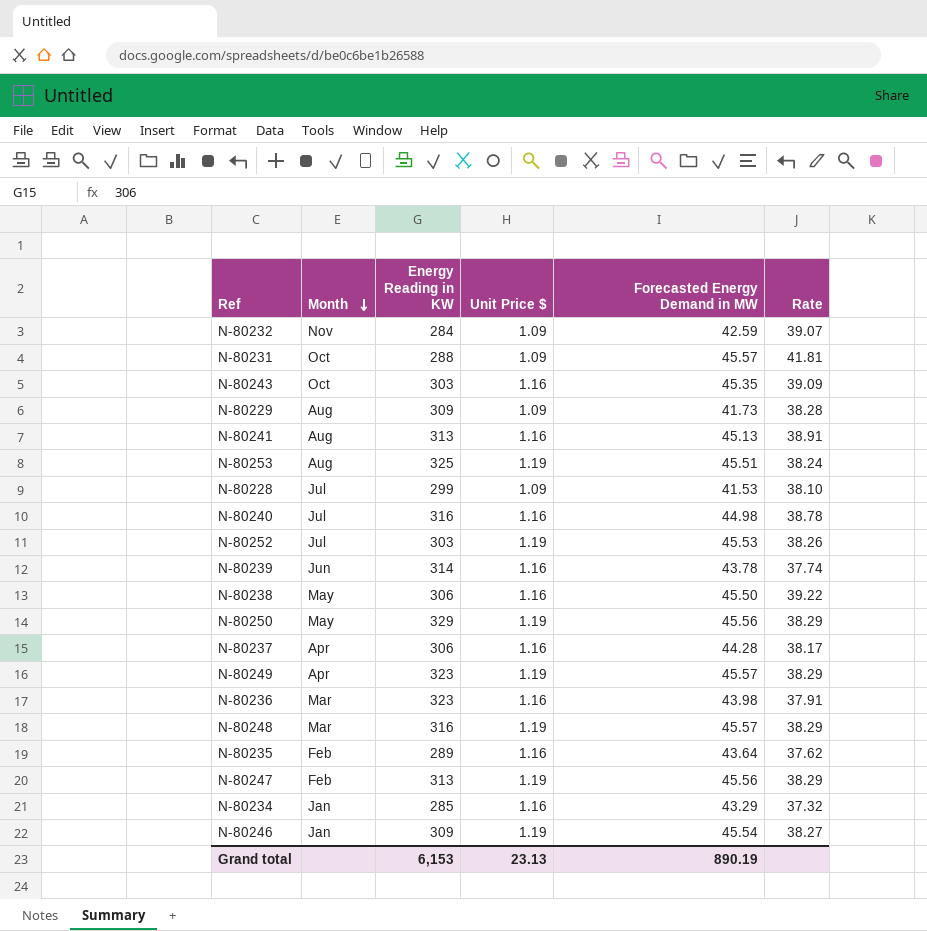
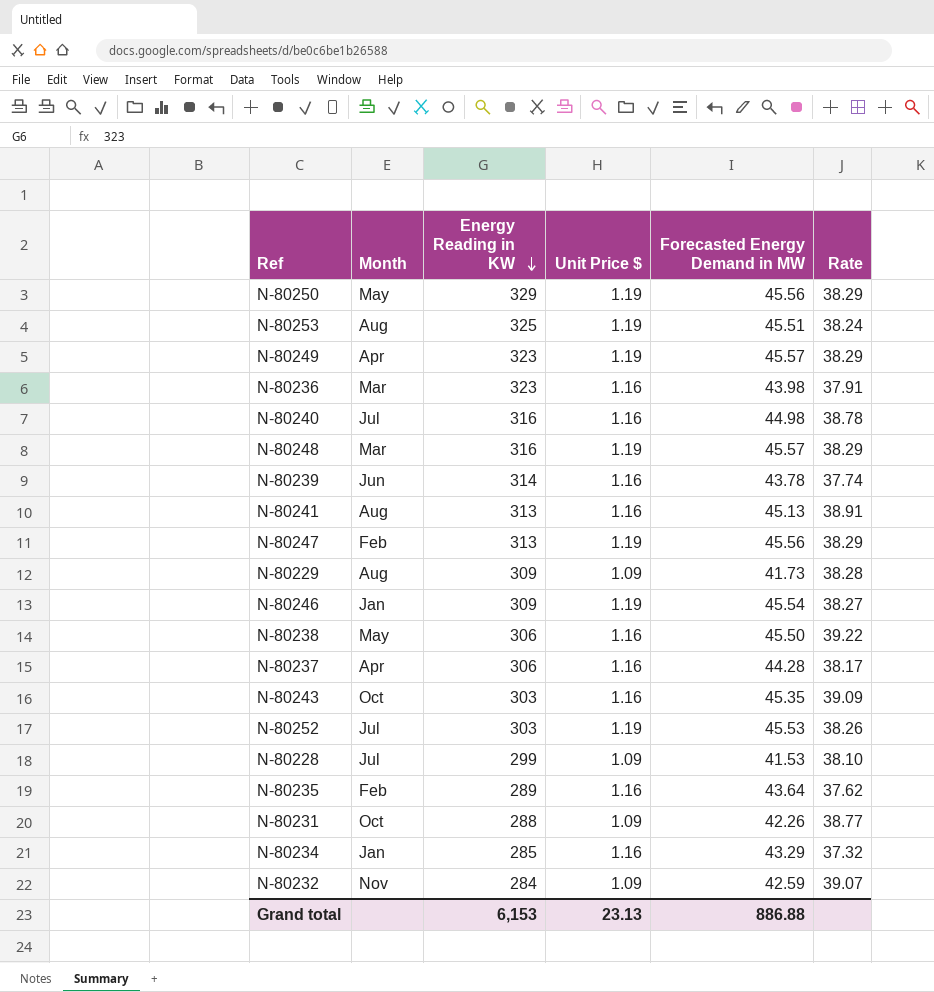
row order: Month descending -> Energy Reading in KW descending
N-80231 | Forecasted Energy Demand in MW: 45.57 -> 42.26
N-80231 | Rate: 41.81 -> 38.77
Grand total | Forecasted Energy Demand in MW: 890.19 -> 886.88

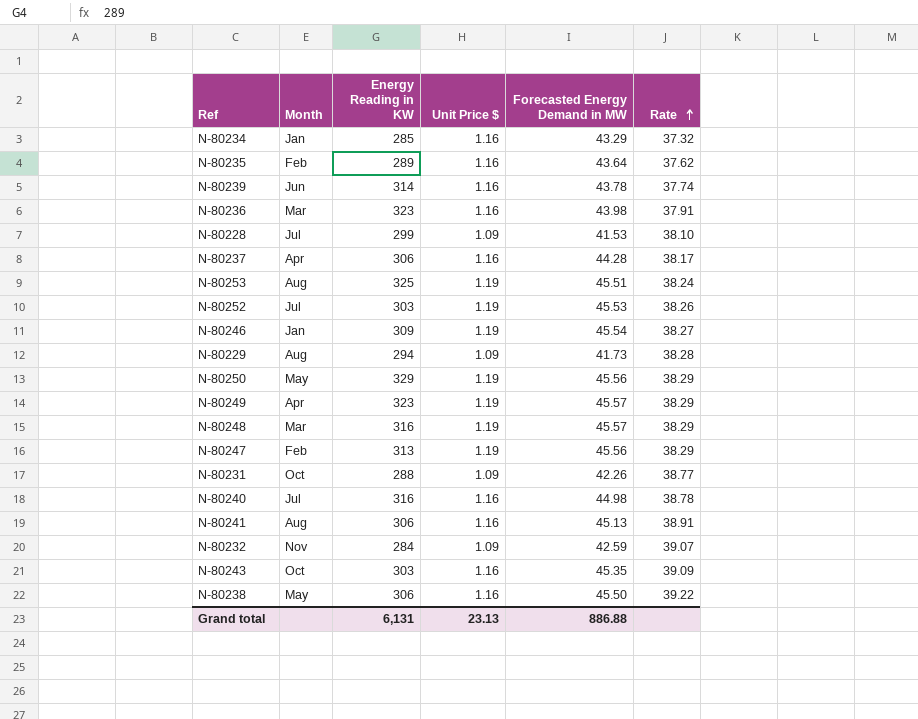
row order: Energy Reading in KW descending -> Rate ascending
N-80229 | Energy Reading in KW: 309 -> 294
N-80241 | Energy Reading in KW: 313 -> 306
Grand total | Energy Reading in KW: 6,153 -> 6,131

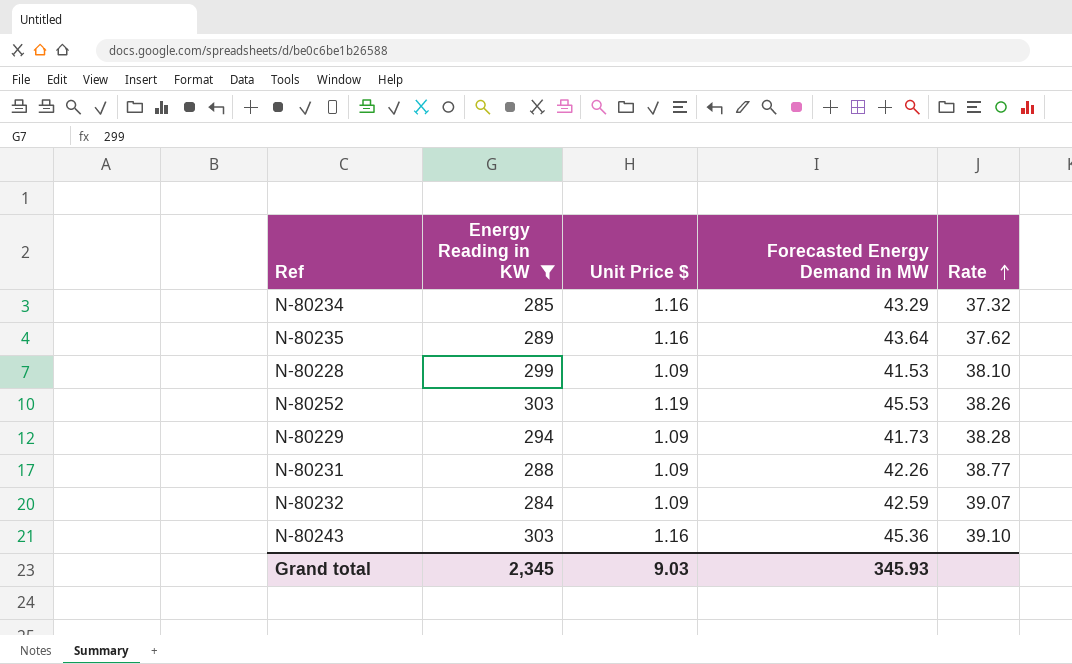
filter: none -> Energy Reading in KW <= 303
column Month | position: 2 -> none
N-80243 | Forecasted Energy Demand in MW: 45.35 -> 45.36
N-80243 | Rate: 39.09 -> 39.10
Grand total | Energy Reading in KW: 6,131 -> 2,345
Grand total | Unit Price $: 23.13 -> 9.03
Grand total | Forecasted Energy Demand in MW: 886.88 -> 345.93

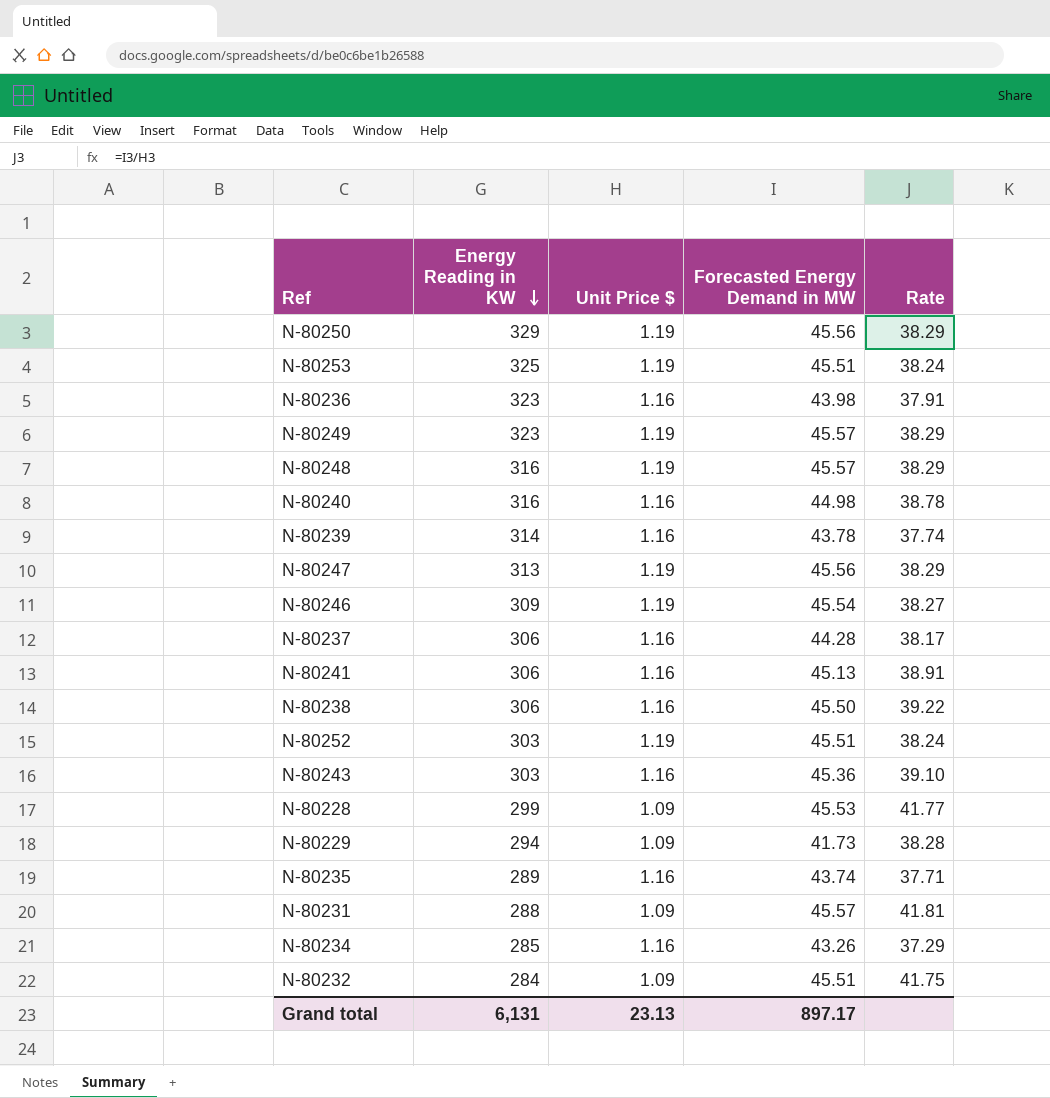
filter: Energy Reading in KW <= 303 -> none
row order: Rate ascending -> Energy Reading in KW descending
N-80252 | Forecasted Energy Demand in MW: 45.53 -> 45.51
N-80252 | Rate: 38.26 -> 38.24
N-80228 | Forecasted Energy Demand in MW: 41.53 -> 45.53
N-80228 | Rate: 38.10 -> 41.77
N-80235 | Forecasted Energy Demand in MW: 43.64 -> 43.74
N-80235 | Rate: 37.62 -> 37.71
N-80231 | Forecasted Energy Demand in MW: 42.26 -> 45.57
N-80231 | Rate: 38.77 -> 41.81
N-80234 | Forecasted Energy Demand in MW: 43.29 -> 43.26
N-80234 | Rate: 37.32 -> 37.29
N-80232 | Forecasted Energy Demand in MW: 42.59 -> 45.51
N-80232 | Rate: 39.07 -> 41.75
Grand total | Energy Reading in KW: 2,345 -> 6,131
Grand total | Unit Price $: 9.03 -> 23.13
Grand total | Forecasted Energy Demand in MW: 345.93 -> 897.17

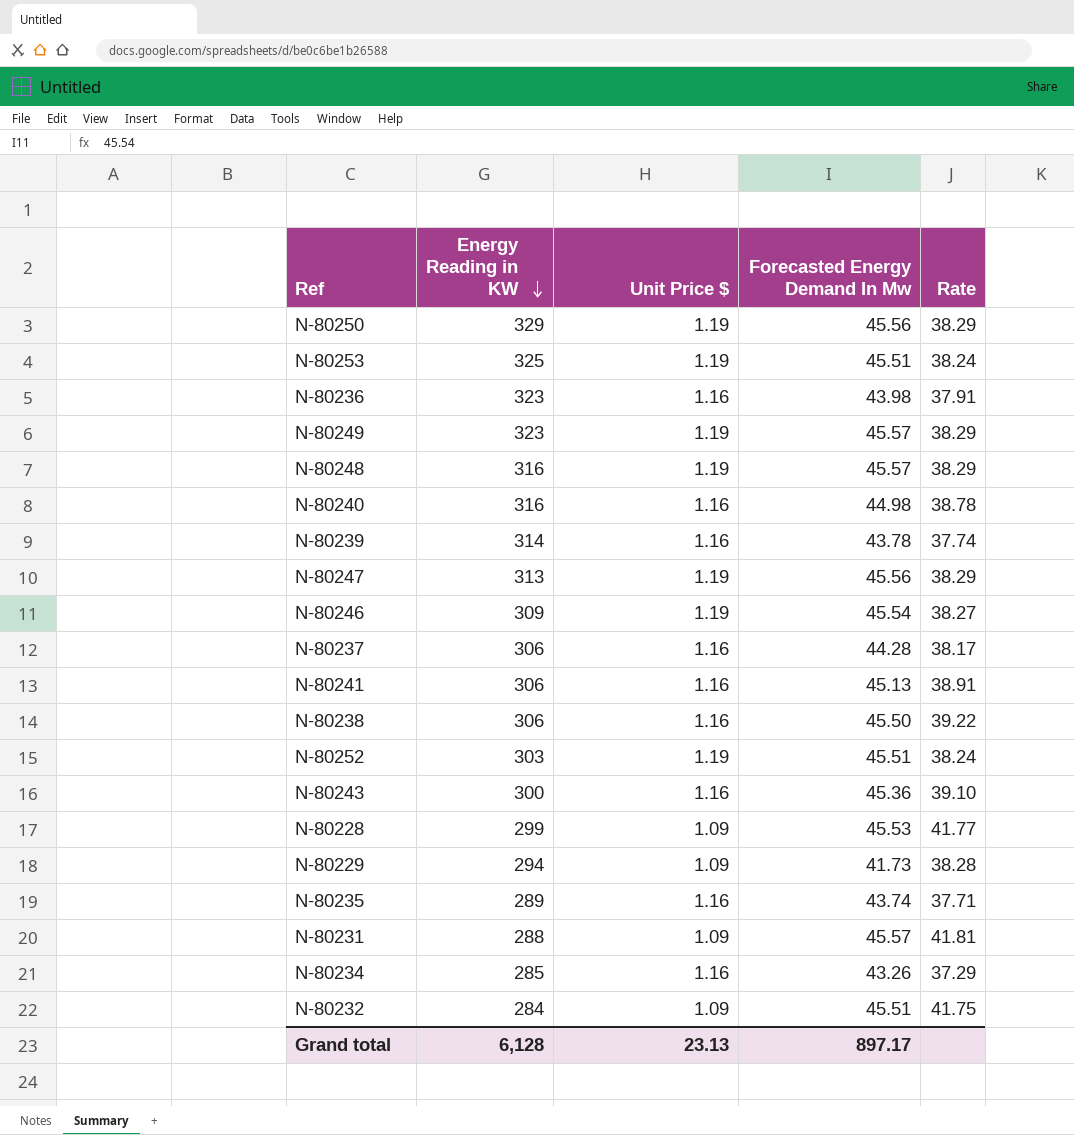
column name: Forecasted Energy Demand in MW -> Forecasted Energy Demand In Mw
N-80243 | Energy Reading in KW: 303 -> 300
Grand total | Energy Reading in KW: 6,131 -> 6,128

